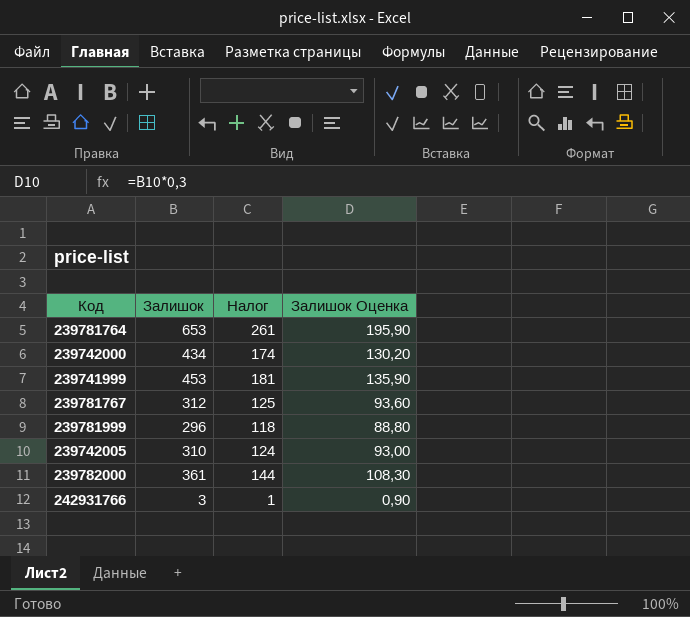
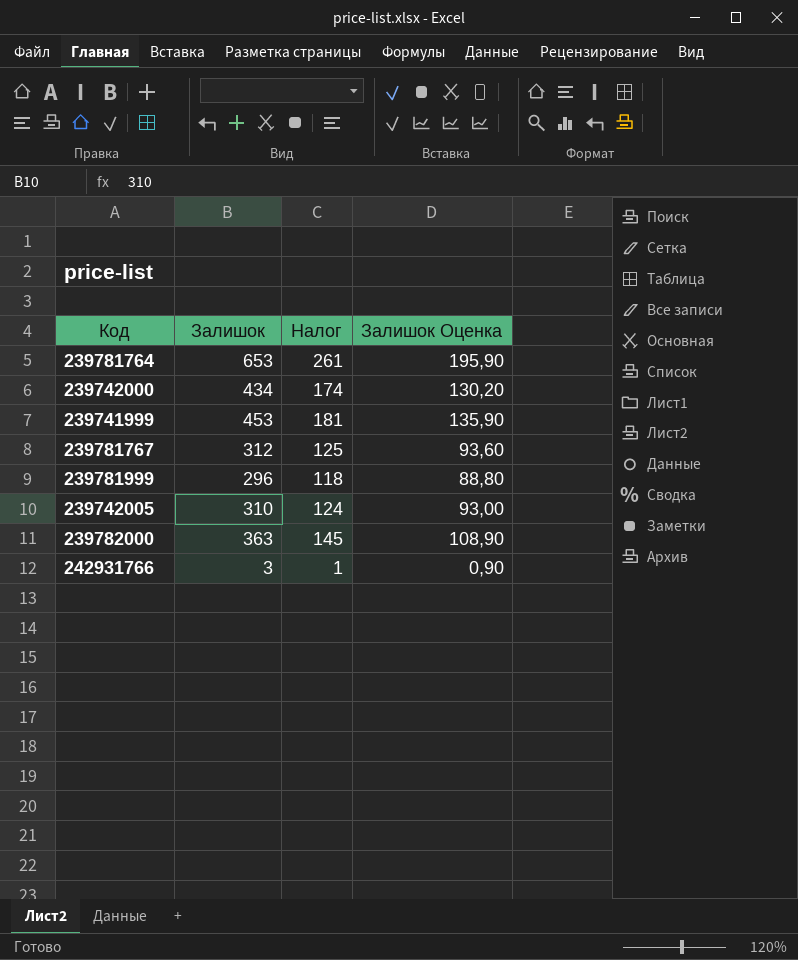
239782000 | Залишок: 361 -> 363
239782000 | Налог: 144 -> 145
239782000 | Залишок Оценка: 108,30 -> 108,90

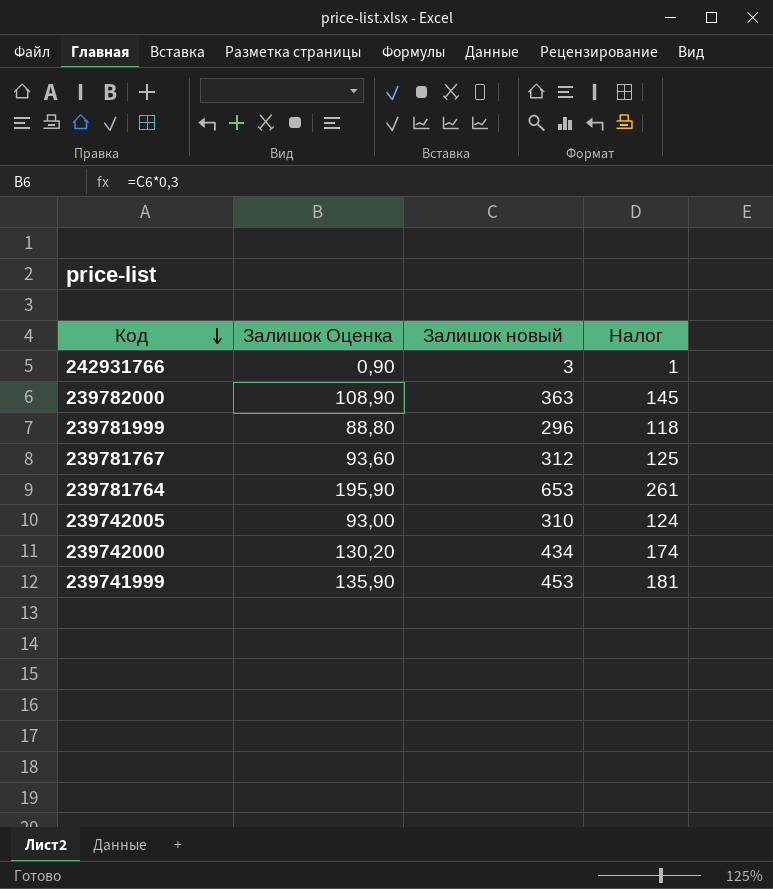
row order: none -> Код descending
column Залишок Оценка | position: 4 -> 2
column name: Залишок -> Залишок новый

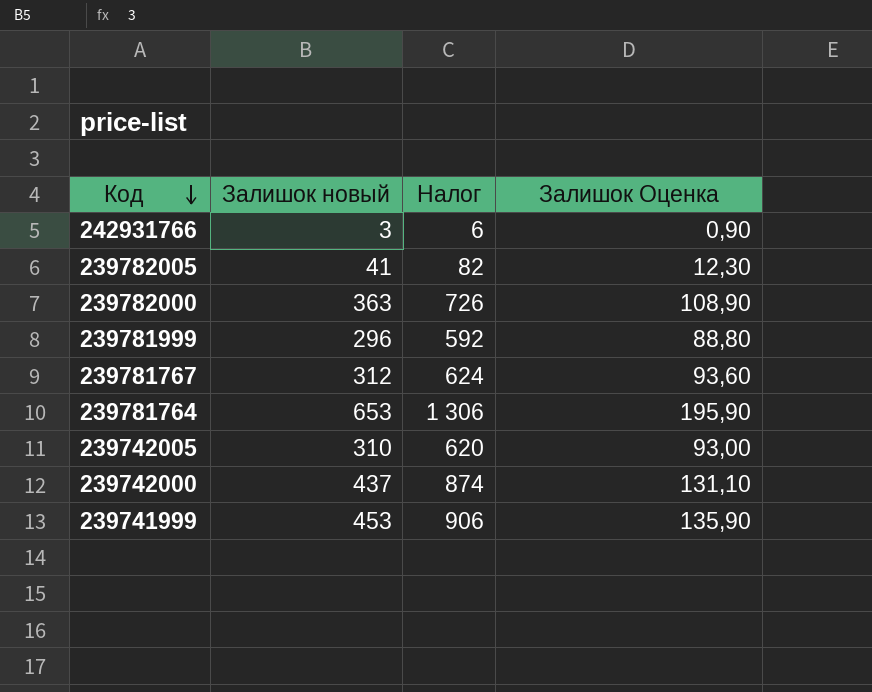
column Налог | formula: [Залишок новый] * 0,4 -> [Залишок новый] * 2
column Залишок Оценка | position: 2 -> 4
row 239782005: none -> 41 | 82 | 12,30
239742000 | Залишок новый: 434 -> 437
239742000 | Залишок Оценка: 130,20 -> 131,10

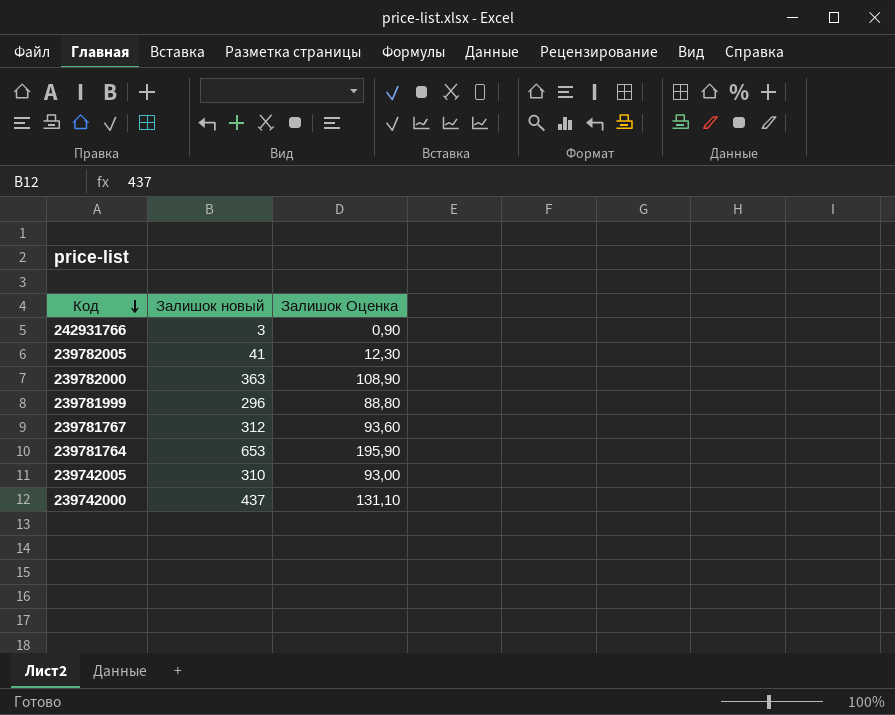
column Налог | formula: [Залишок новый] * 2 -> none
row 239741999: 453 | 906 | 135,90 -> none

